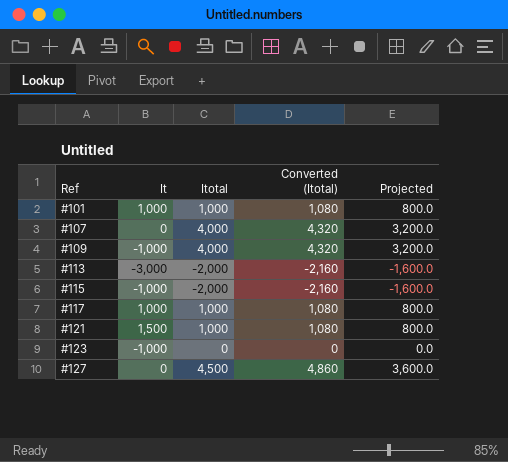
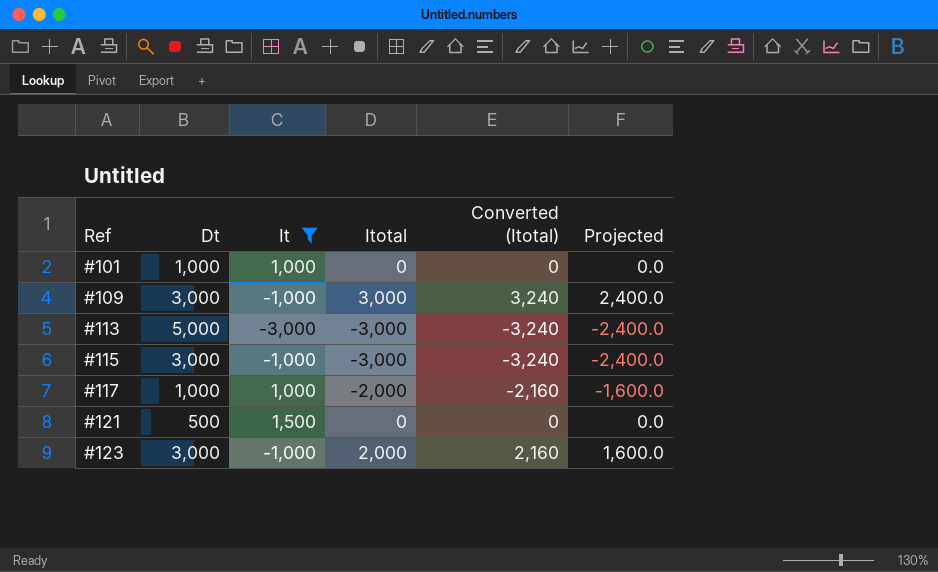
filter: none -> It != 0
column Dt | position: none -> 2
#101 | Itotal: 1,000 -> 0
#101 | Converted (Itotal): 1,080 -> 0
#101 | Projected: 800.0 -> 0.0
#109 | Itotal: 4,000 -> 3,000
#109 | Converted (Itotal): 4,320 -> 3,240
#109 | Projected: 3,200.0 -> 2,400.0
#113 | Itotal: -2,000 -> -3,000
#113 | Converted (Itotal): -2,160 -> -3,240
#113 | Projected: -1,600.0 -> -2,400.0
#115 | Itotal: -2,000 -> -3,000
#115 | Converted (Itotal): -2,160 -> -3,240
#115 | Projected: -1,600.0 -> -2,400.0
#117 | Itotal: 1,000 -> -2,000
#117 | Converted (Itotal): 1,080 -> -2,160
#117 | Projected: 800.0 -> -1,600.0
#121 | Itotal: 1,000 -> 0
#121 | Converted (Itotal): 1,080 -> 0
#121 | Projected: 800.0 -> 0.0
#123 | Itotal: 0 -> 2,000
#123 | Converted (Itotal): 0 -> 2,160
#123 | Projected: 0.0 -> 1,600.0

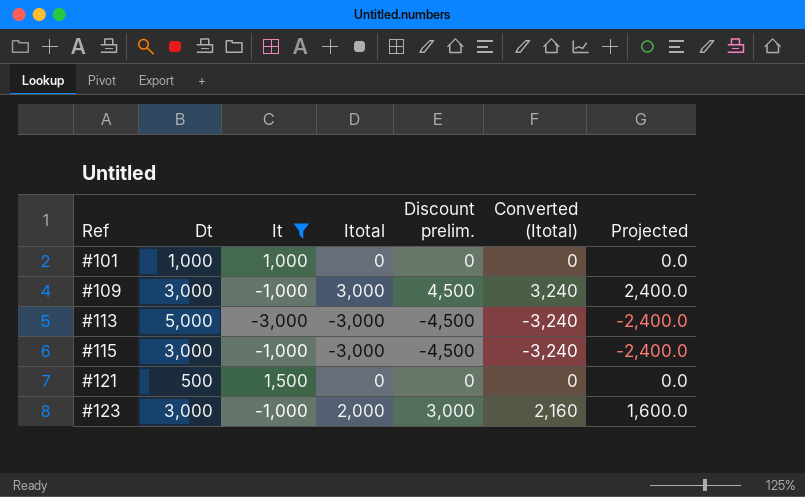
column Discount prelim. | formula: none -> [Itotal] * 1.5
row #117: 1,000 | 1,000 | -2,000 | -2,160 | -1,600.0 -> none

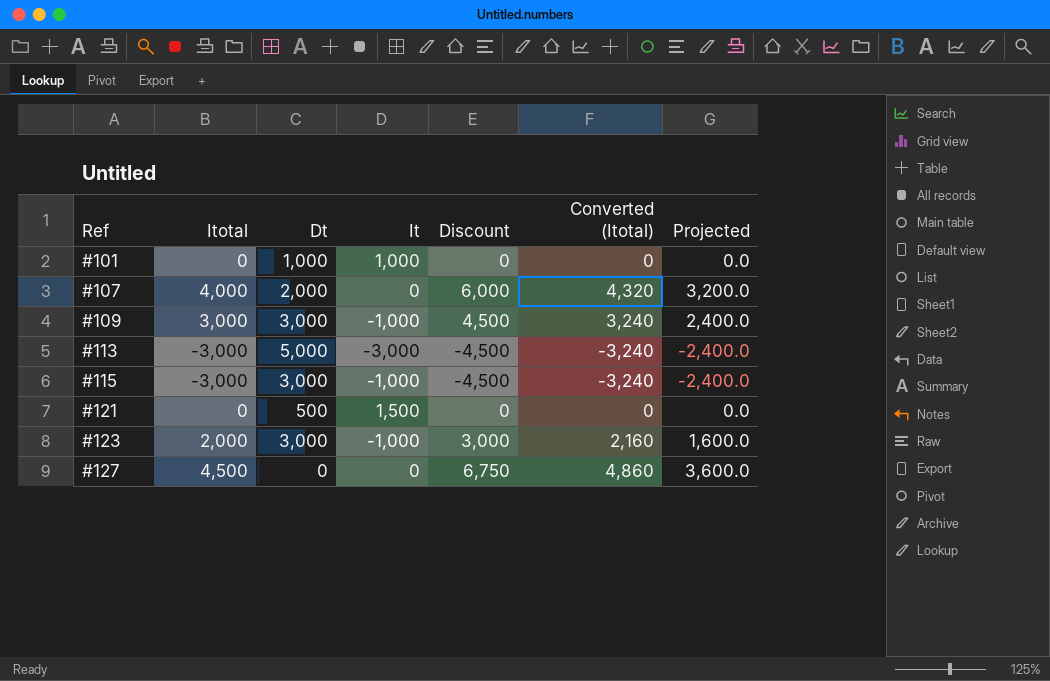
filter: It != 0 -> none
column Itotal | position: 4 -> 2
column name: Discount prelim. -> Discount

